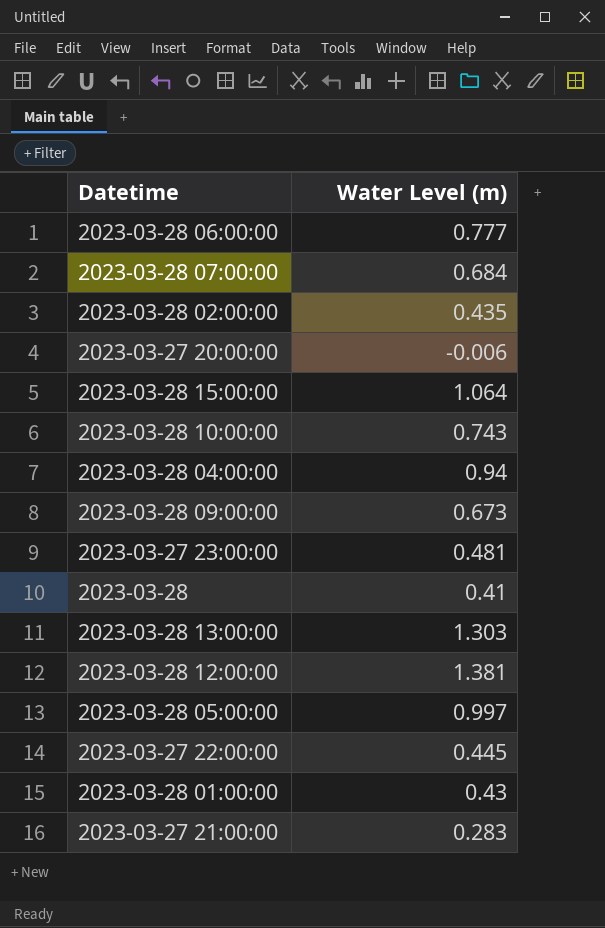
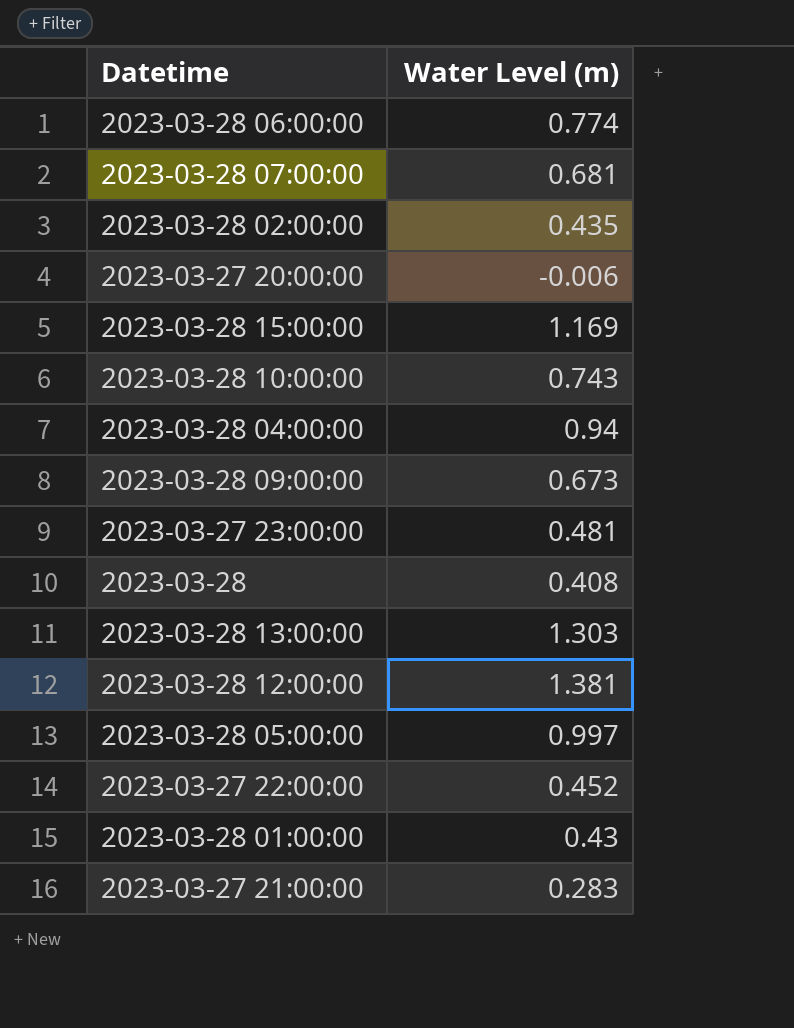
2023-03-28 06:00:00 | Water Level (m): 0.777 -> 0.774
2023-03-28 07:00:00 | Water Level (m): 0.684 -> 0.681
2023-03-28 15:00:00 | Water Level (m): 1.064 -> 1.169
2023-03-28 | Water Level (m): 0.41 -> 0.408
2023-03-27 22:00:00 | Water Level (m): 0.445 -> 0.452

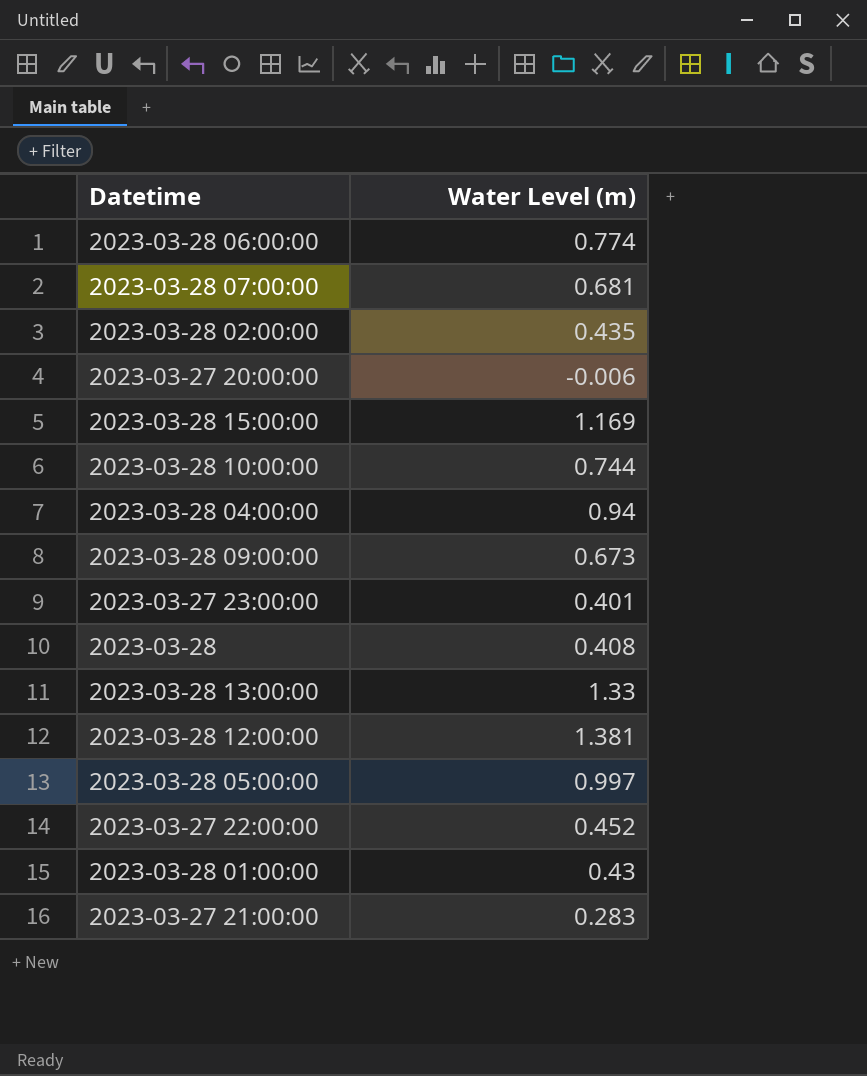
2023-03-28 10:00:00 | Water Level (m): 0.743 -> 0.744
2023-03-27 23:00:00 | Water Level (m): 0.481 -> 0.401
2023-03-28 13:00:00 | Water Level (m): 1.303 -> 1.33

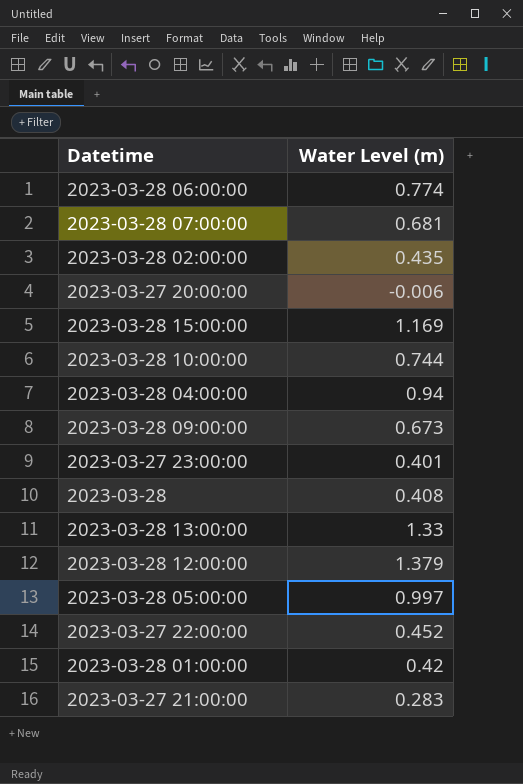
2023-03-28 12:00:00 | Water Level (m): 1.381 -> 1.379
2023-03-28 01:00:00 | Water Level (m): 0.43 -> 0.42

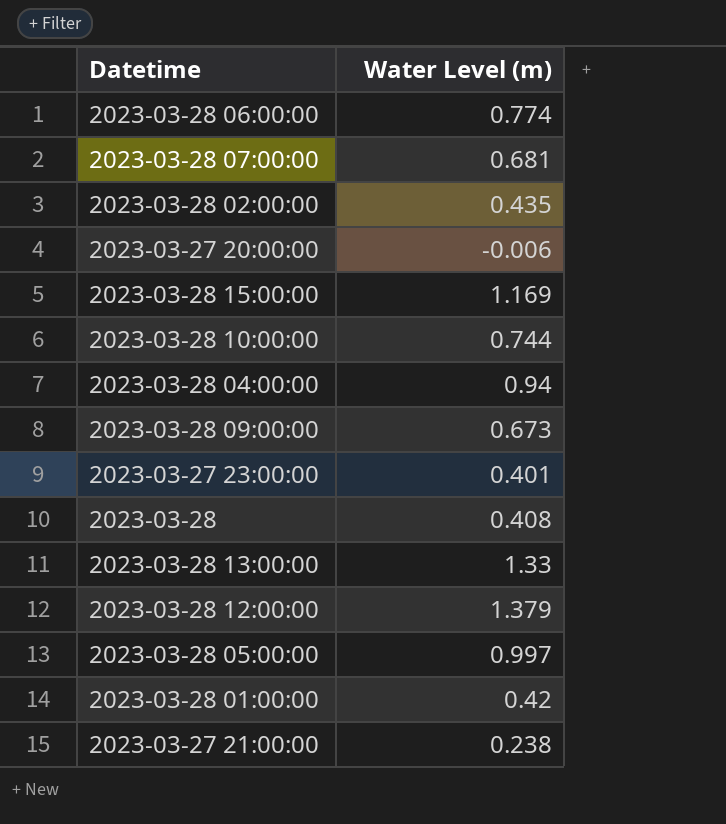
row 2023-03-27 22:00:00: 0.452 -> none
2023-03-27 21:00:00 | Water Level (m): 0.283 -> 0.238

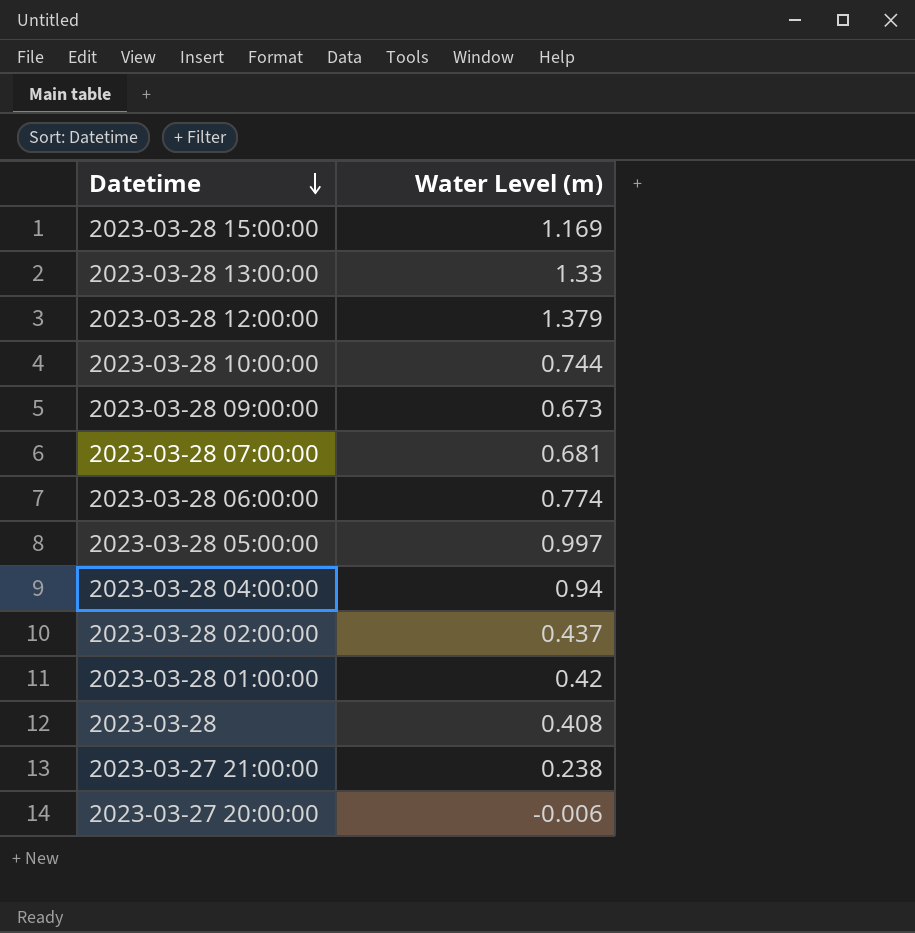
row order: none -> Datetime descending
row 2023-03-27 23:00:00: 0.401 -> none
2023-03-28 02:00:00 | Water Level (m): 0.435 -> 0.437

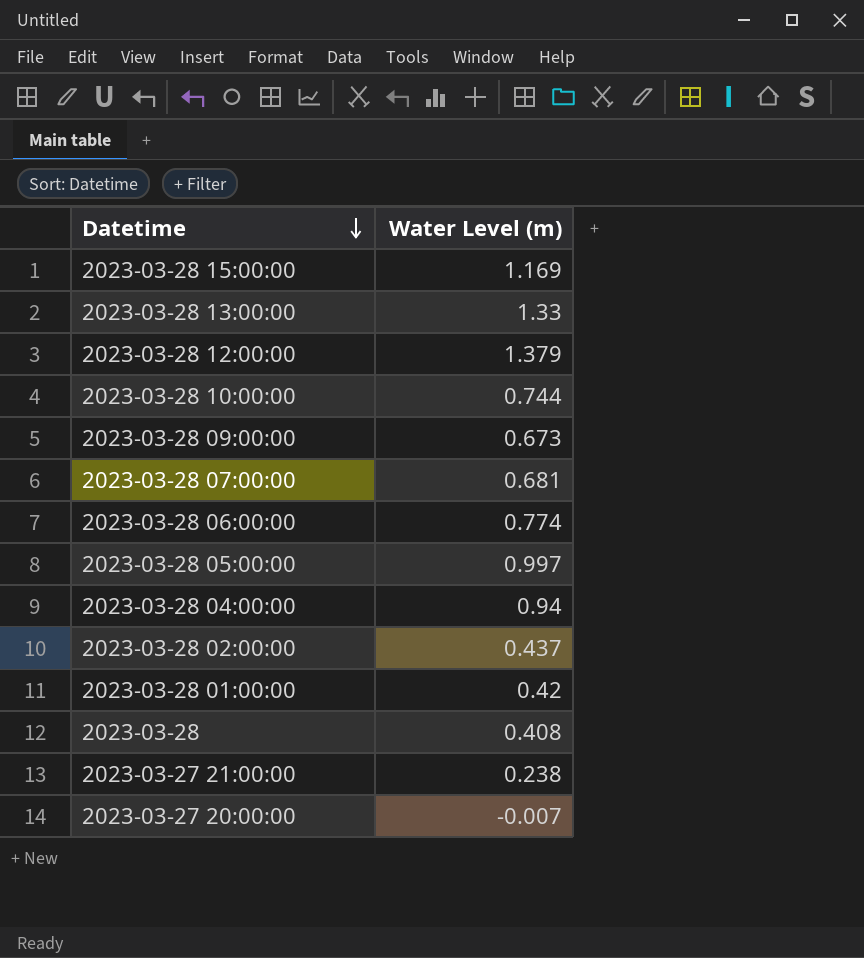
2023-03-27 20:00:00 | Water Level (m): -0.006 -> -0.007

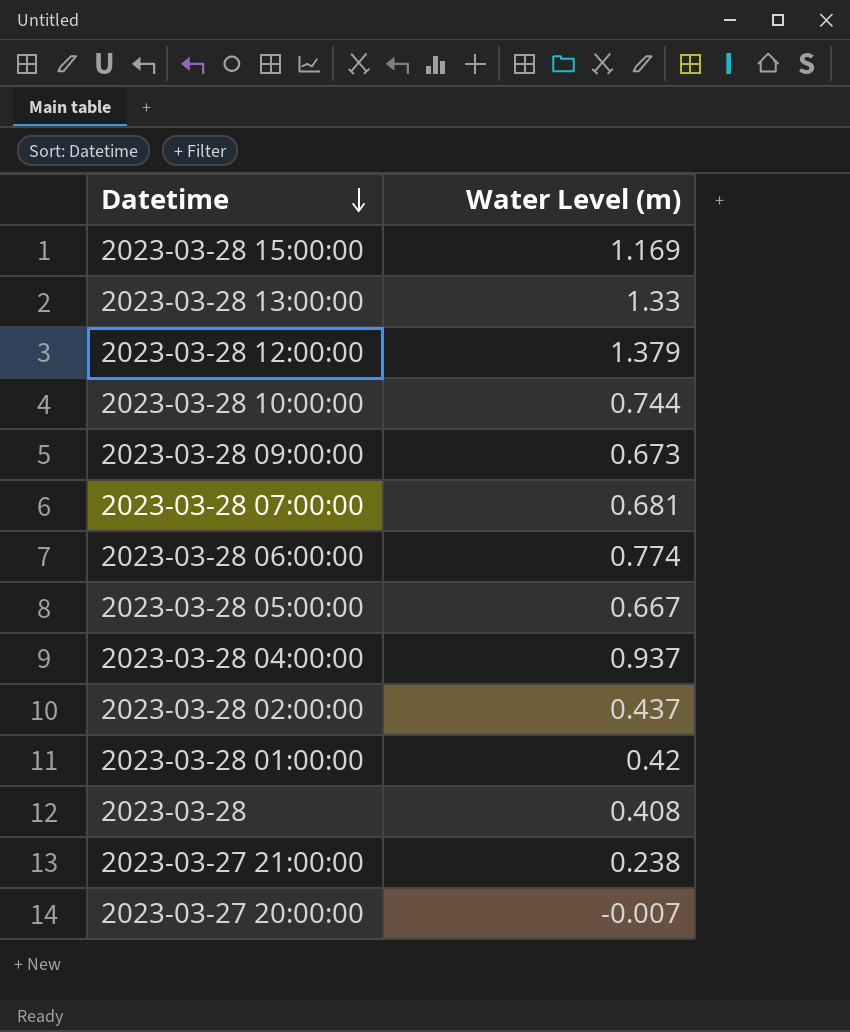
2023-03-28 05:00:00 | Water Level (m): 0.997 -> 0.667
2023-03-28 04:00:00 | Water Level (m): 0.94 -> 0.937

